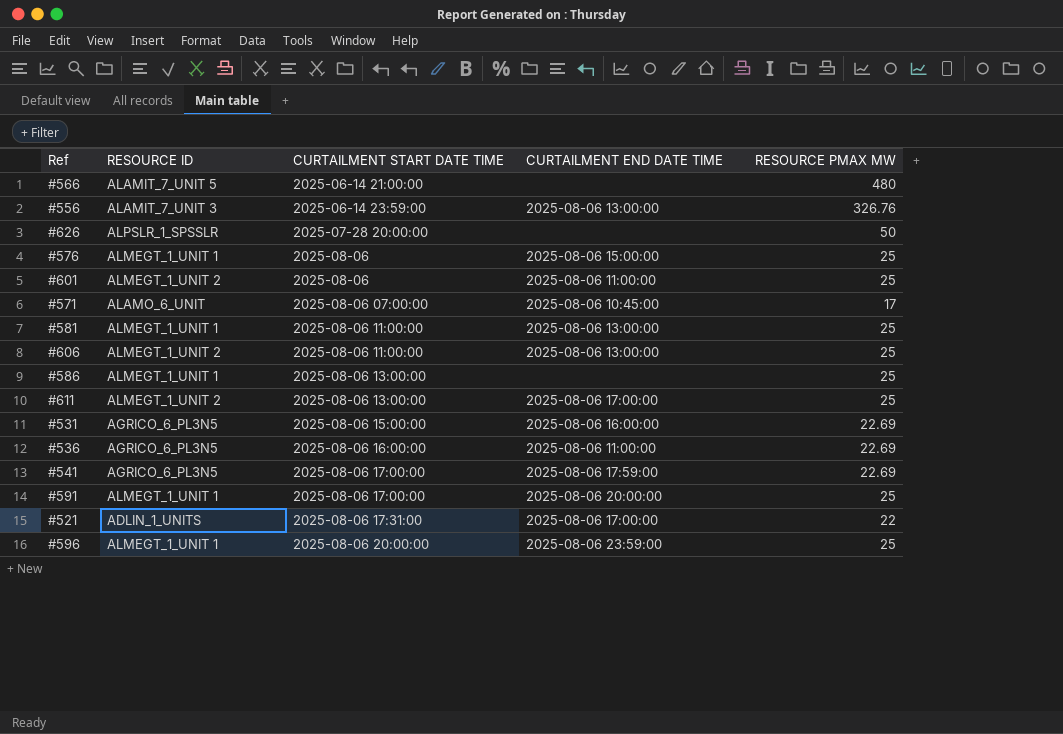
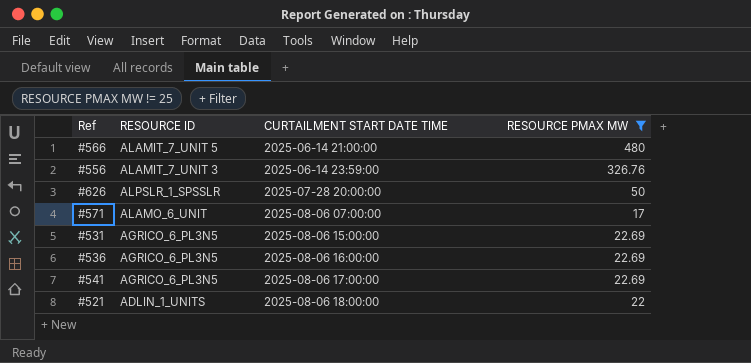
filter: none -> RESOURCE PMAX MW != 25
column CURTAILMENT END DATE TIME | position: 4 -> none
#521 | CURTAILMENT START DATE TIME: 2025-08-06 17:31:00 -> 2025-08-06 18:00:00

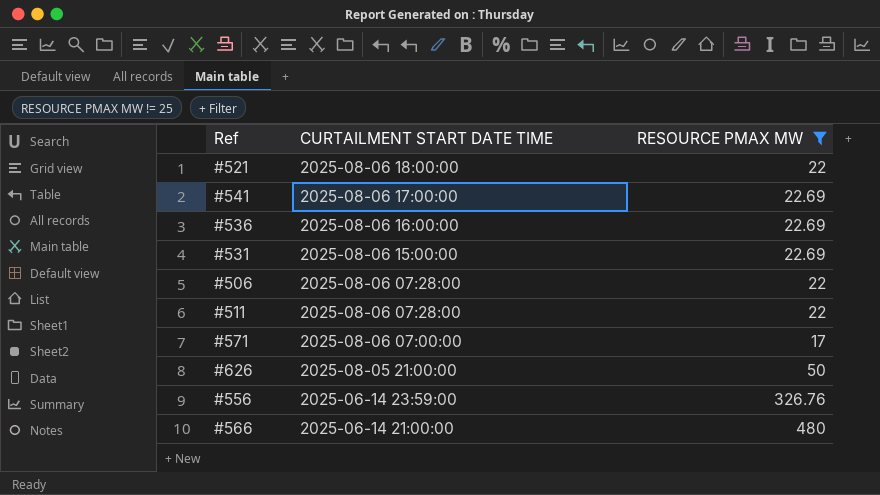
row order: CURTAILMENT START DATE TIME ascending -> CURTAILMENT START DATE TIME descending
column RESOURCE ID | position: 2 -> none
row #506: none -> 2025-08-06 07:28:00 | 22
row #511: none -> 2025-08-06 07:28:00 | 22
#626 | CURTAILMENT START DATE TIME: 2025-07-28 20:00:00 -> 2025-08-05 21:00:00

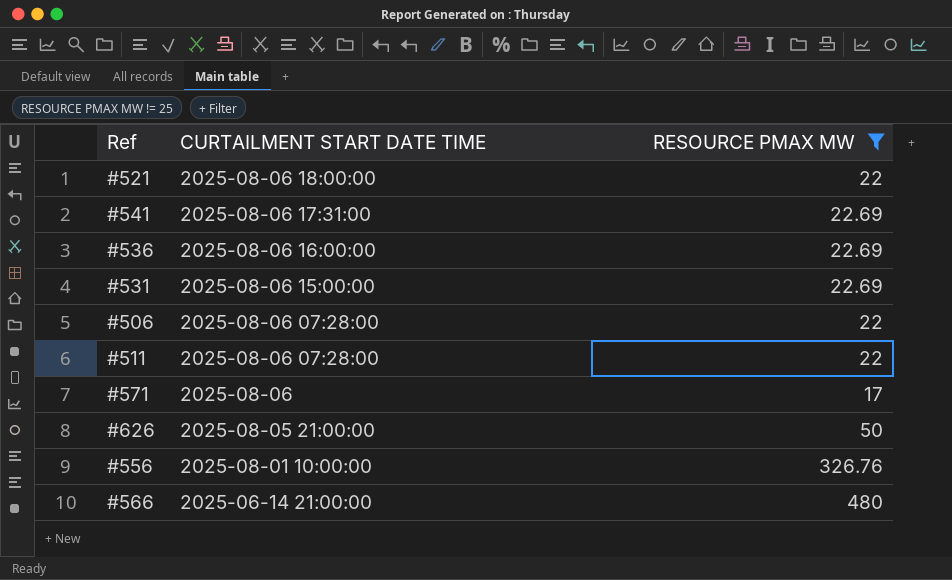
#541 | CURTAILMENT START DATE TIME: 2025-08-06 17:00:00 -> 2025-08-06 17:31:00
#571 | CURTAILMENT START DATE TIME: 2025-08-06 07:00:00 -> 2025-08-06
#556 | CURTAILMENT START DATE TIME: 2025-06-14 23:59:00 -> 2025-08-01 10:00:00

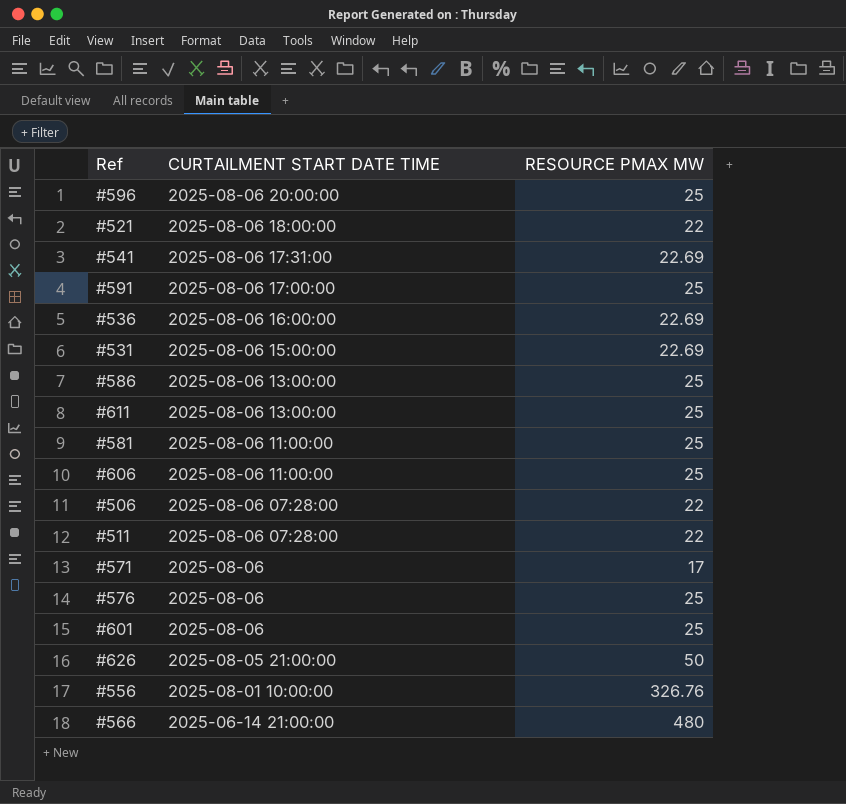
filter: RESOURCE PMAX MW != 25 -> none

